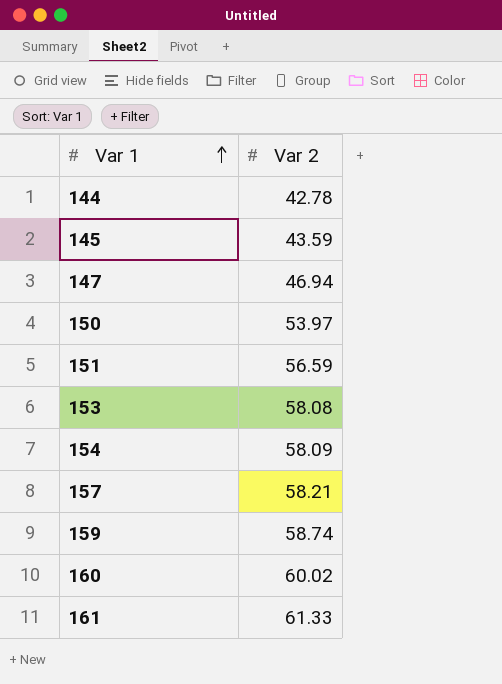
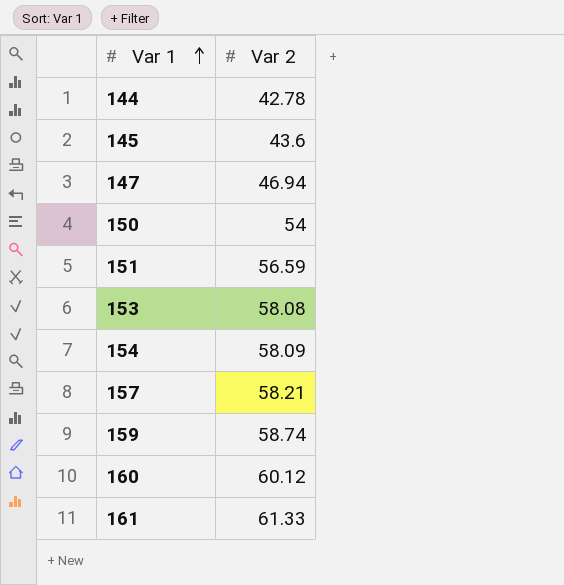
145 | Var 2: 43.59 -> 43.6
150 | Var 2: 53.97 -> 54
160 | Var 2: 60.02 -> 60.12

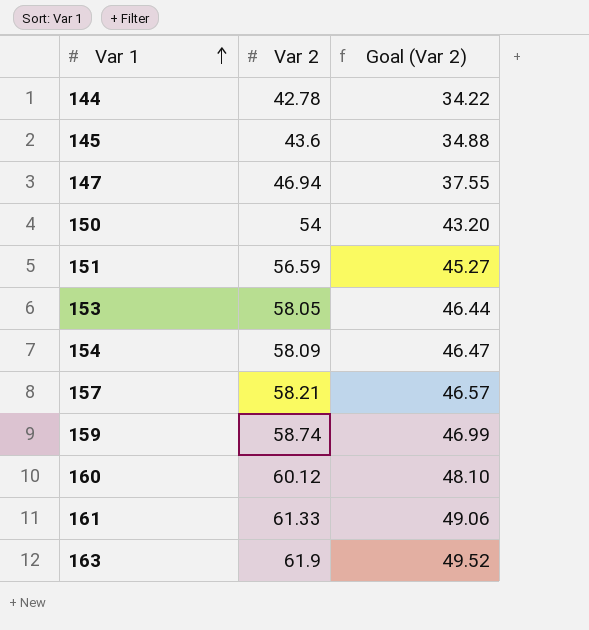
column Goal (Var 2) | formula: none -> [Var 2] * 0.8
153 | Var 2: 58.08 -> 58.05
row 163: none -> 61.9 | 49.52

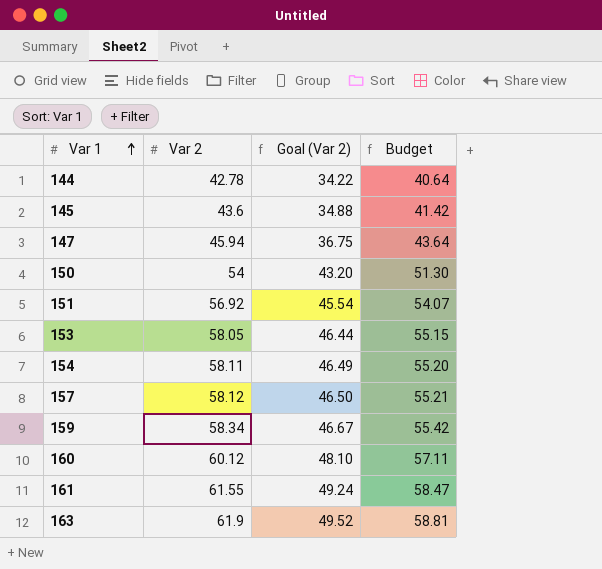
column Budget | formula: none -> [Var 2] * 0.95
147 | Var 2: 46.94 -> 45.94
147 | Goal (Var 2): 37.55 -> 36.75
151 | Var 2: 56.59 -> 56.92
151 | Goal (Var 2): 45.27 -> 45.54
154 | Var 2: 58.09 -> 58.11
154 | Goal (Var 2): 46.47 -> 46.49
157 | Var 2: 58.21 -> 58.12
157 | Goal (Var 2): 46.57 -> 46.50
159 | Var 2: 58.74 -> 58.34
159 | Goal (Var 2): 46.99 -> 46.67
161 | Var 2: 61.33 -> 61.55
161 | Goal (Var 2): 49.06 -> 49.24

